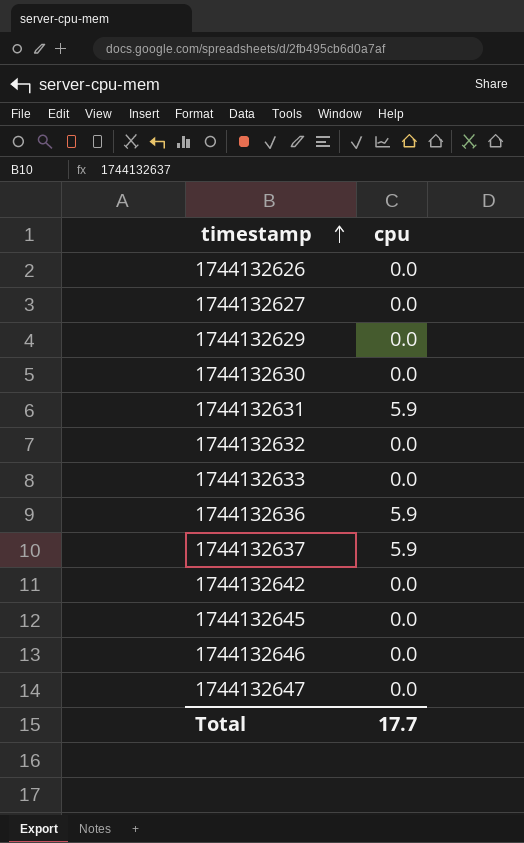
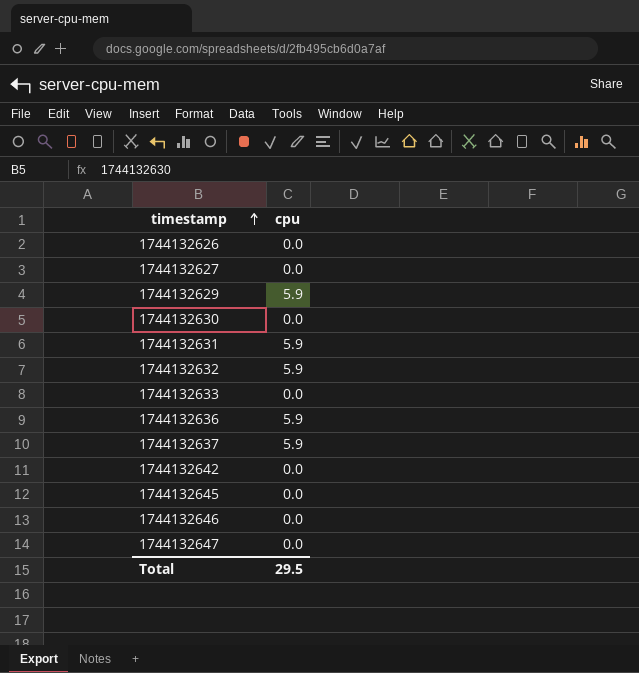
1744132629 | cpu: 0.0 -> 5.9
1744132632 | cpu: 0.0 -> 5.9
Total | cpu: 17.7 -> 29.5

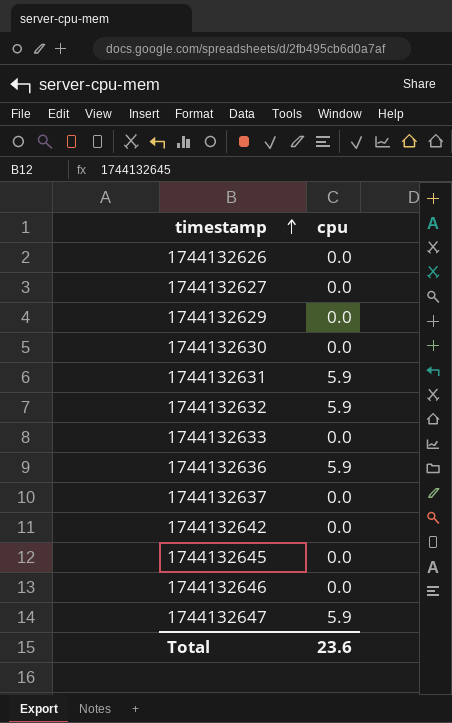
1744132629 | cpu: 5.9 -> 0.0
1744132637 | cpu: 5.9 -> 0.0
1744132647 | cpu: 0.0 -> 5.9
Total | cpu: 29.5 -> 23.6

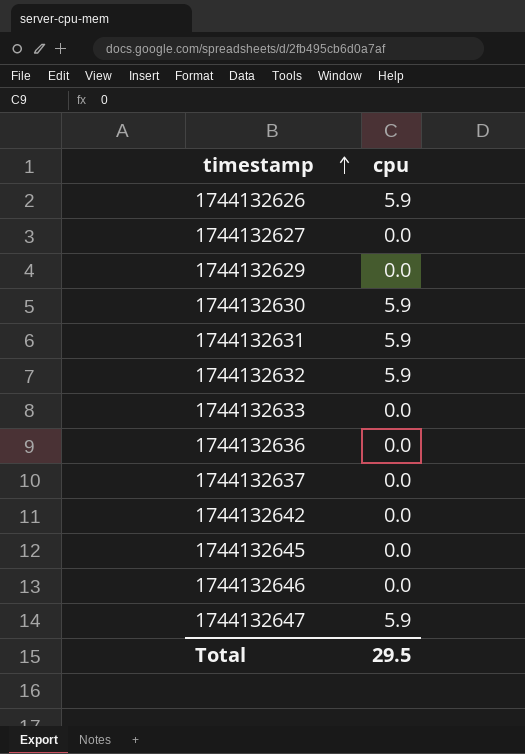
1744132626 | cpu: 0.0 -> 5.9
1744132630 | cpu: 0.0 -> 5.9
1744132636 | cpu: 5.9 -> 0.0
Total | cpu: 23.6 -> 29.5

